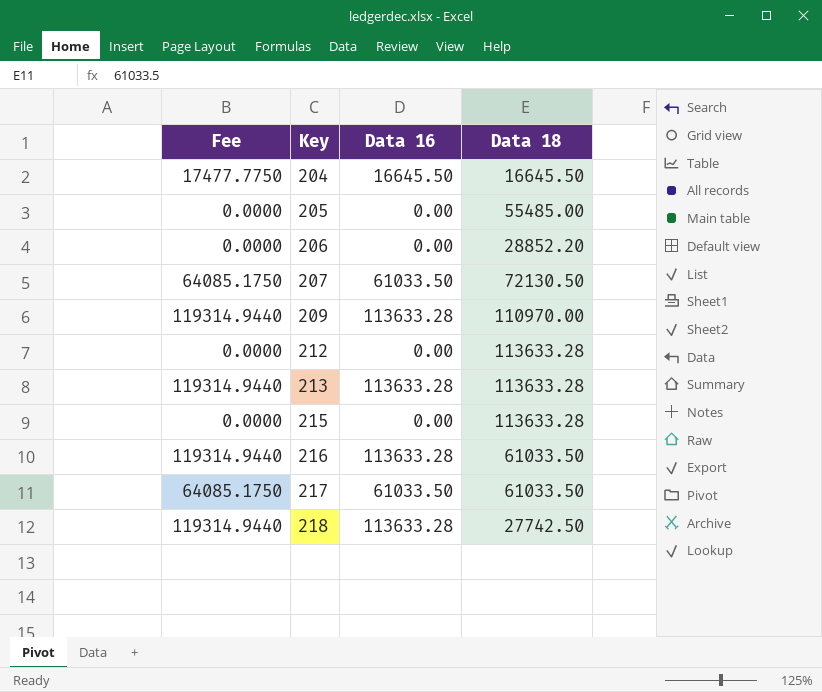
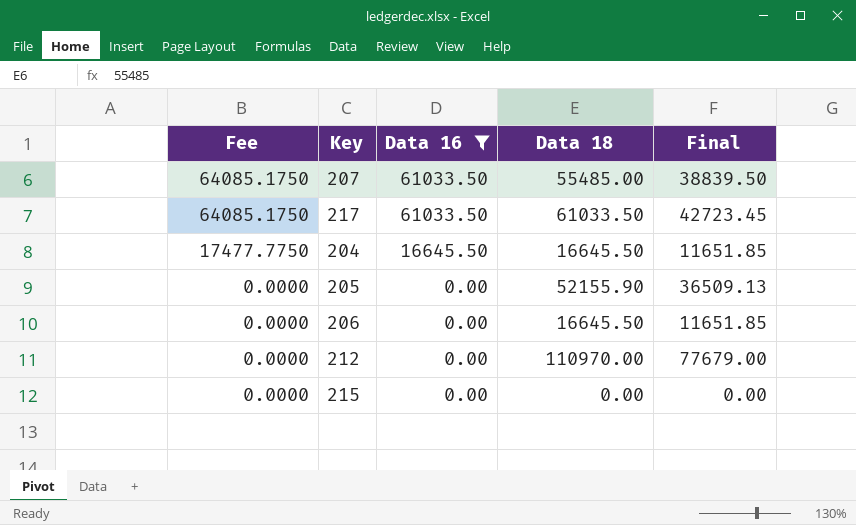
filter: none -> Data 16 != 113633.28
row order: Key ascending -> Fee descending
column Final | formula: none -> [Data 18] * 0.7
207 | Data 18: 72130.50 -> 55485.00
205 | Data 18: 55485.00 -> 52155.90
206 | Data 18: 28852.20 -> 16645.50
212 | Data 18: 113633.28 -> 110970.00
215 | Data 18: 113633.28 -> 0.00

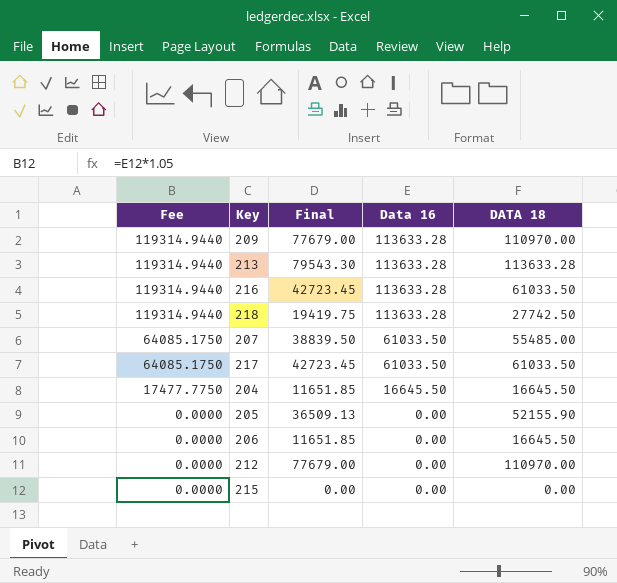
filter: Data 16 != 113633.28 -> none
column Final | position: 5 -> 3
column name: Data 18 -> DATA 18

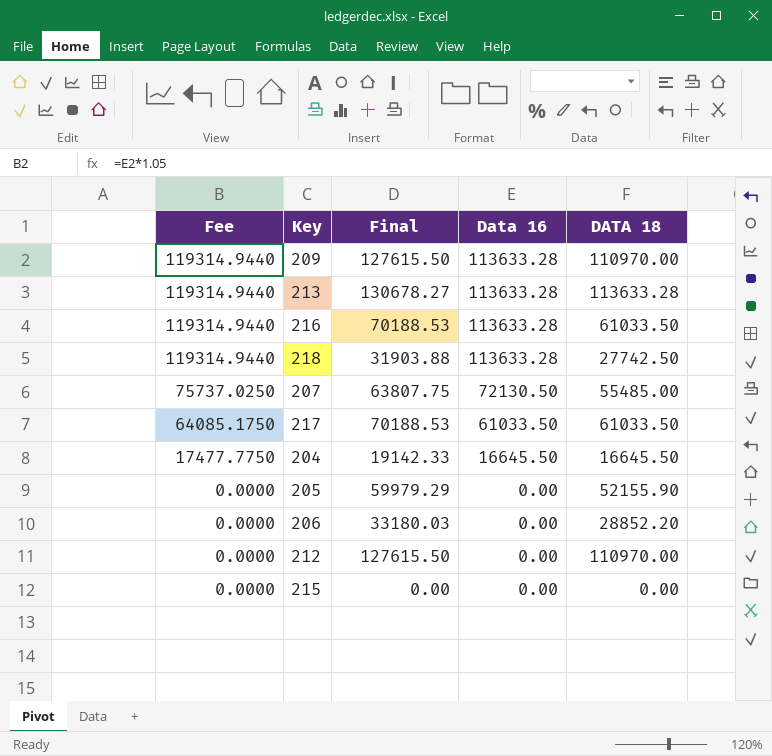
column Final | formula: [DATA 18] * 0.7 -> [DATA 18] * 1.15
207 | Fee: 64085.1750 -> 75737.0250
207 | Data 16: 61033.50 -> 72130.50
206 | DATA 18: 16645.50 -> 28852.20

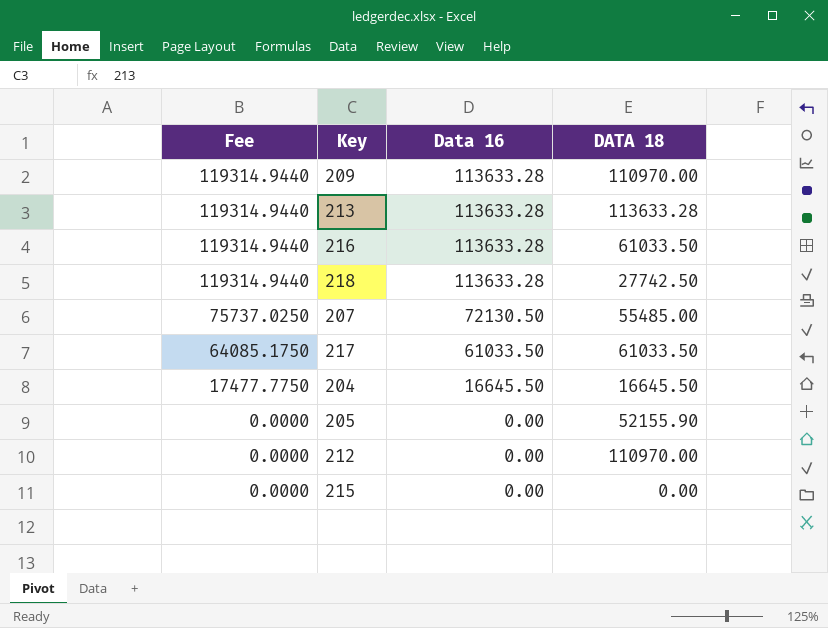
column Final | formula: [DATA 18] * 1.15 -> none
row 206: 0.0000 | 33180.03 | 0.00 | 28852.20 -> none

